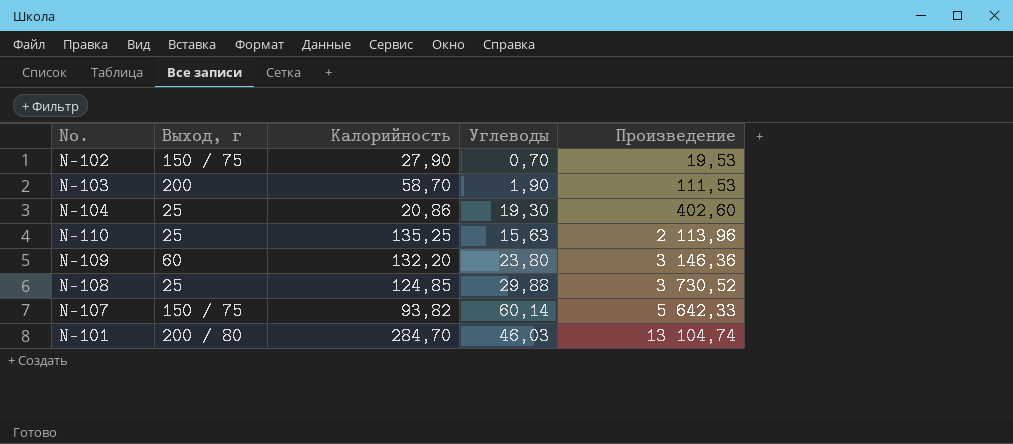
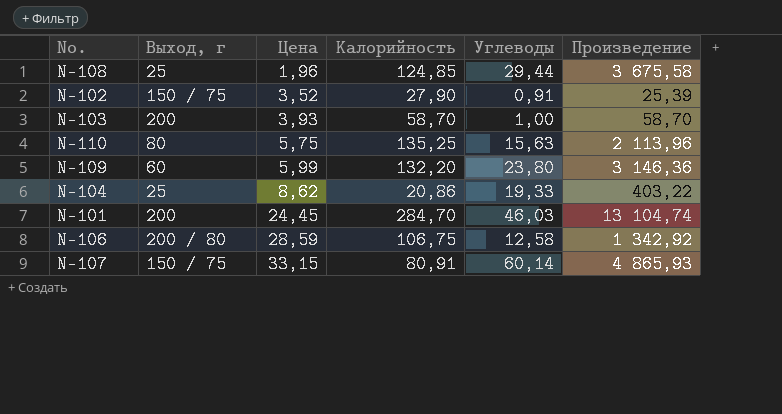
row order: Произведение ascending -> Цена ascending
column Цена | position: none -> 3
N-108 | Углеводы: 29,88 -> 29,44
N-108 | Произведение: 3 730,52 -> 3 675,58
N-102 | Углеводы: 0,70 -> 0,91
N-102 | Произведение: 19,53 -> 25,39
N-103 | Углеводы: 1,90 -> 1,00
N-103 | Произведение: 111,53 -> 58,70
N-110 | Выход, г: 25 -> 80
N-104 | Углеводы: 19,30 -> 19,33
N-104 | Произведение: 402,60 -> 403,22
N-101 | Выход, г: 200 / 80 -> 200
row N-106: none -> 200 / 80 | 28,59 | 106,75 | 12,58 | 1 342,92
N-107 | Калорийность: 93,82 -> 80,91
N-107 | Произведение: 5 642,33 -> 4 865,93

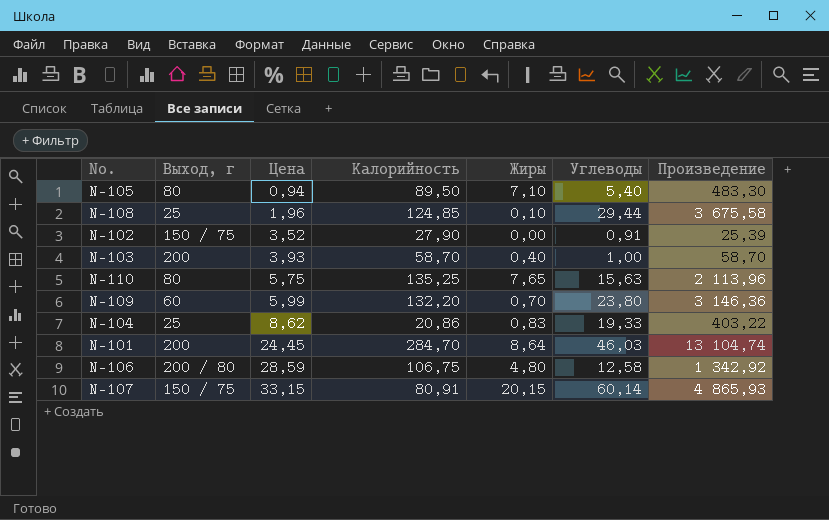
column Жиры | position: none -> 5
row N-105: none -> 80 | 0,94 | 89,50 | 7,10 | 5,40 | 483,30

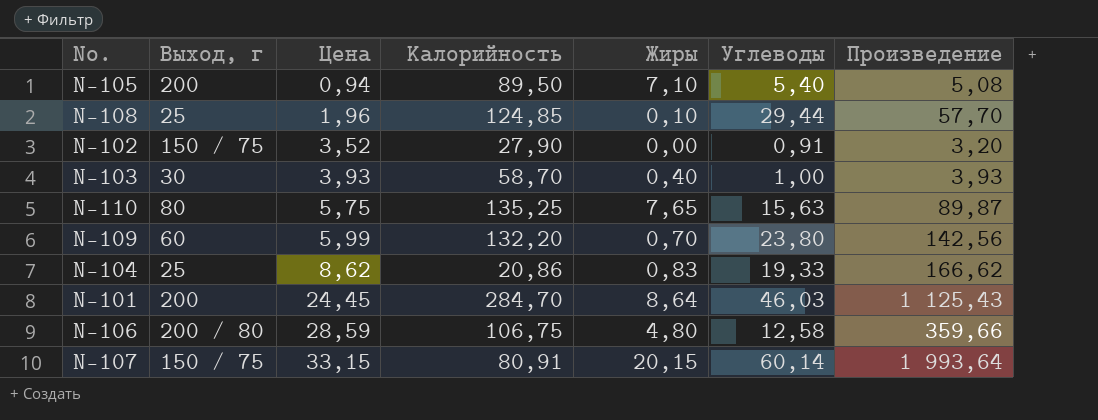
column Произведение | formula: [Калорийность] * [Углеводы] -> [Цена] * [Углеводы]
N-105 | Выход, г: 80 -> 200
N-103 | Выход, г: 200 -> 30

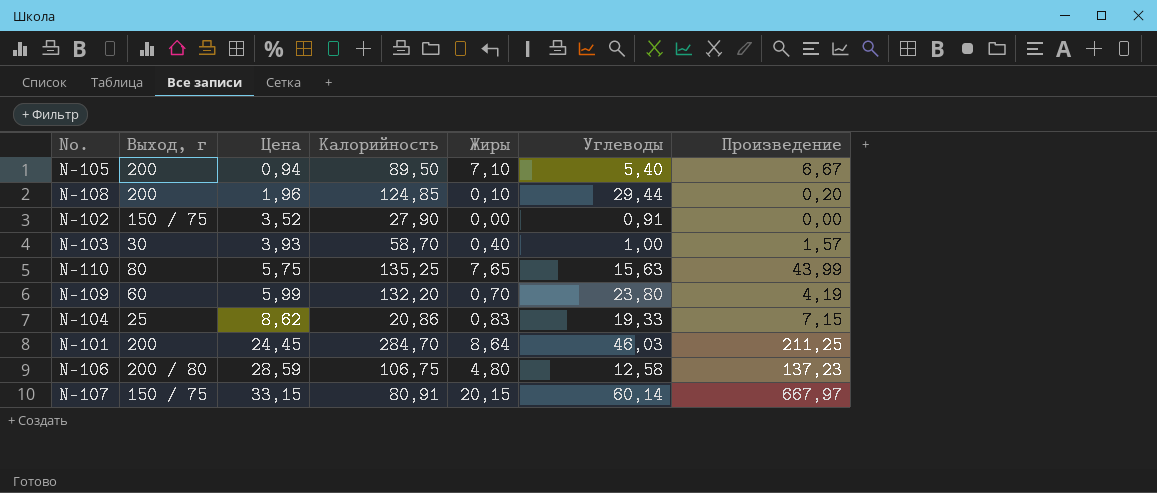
column Произведение | formula: [Цена] * [Углеводы] -> [Цена] * [Жиры]
N-108 | Выход, г: 25 -> 200

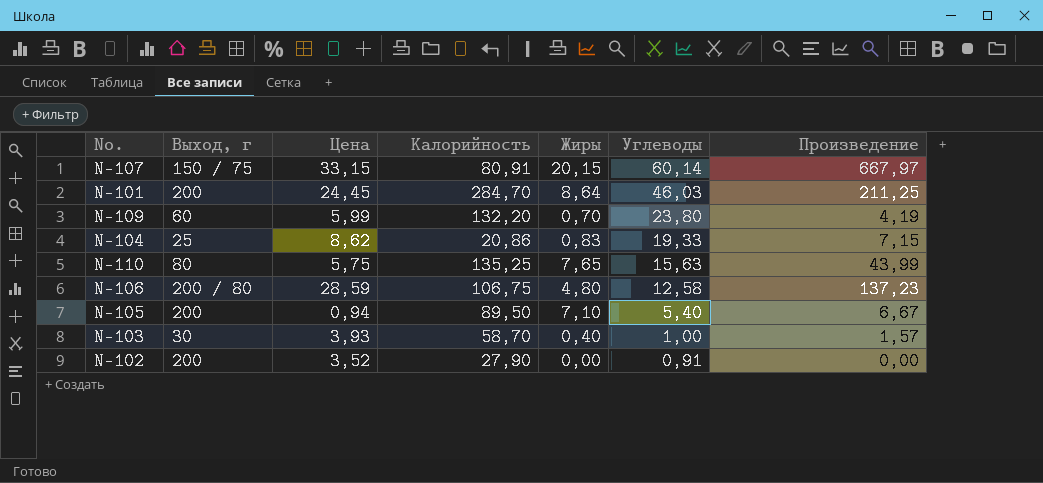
row order: Цена ascending -> Углеводы descending
row N-108: 200 | 1,96 | 124,85 | 0,10 | 29,44 | 0,20 -> none
N-102 | Выход, г: 150 / 75 -> 200

